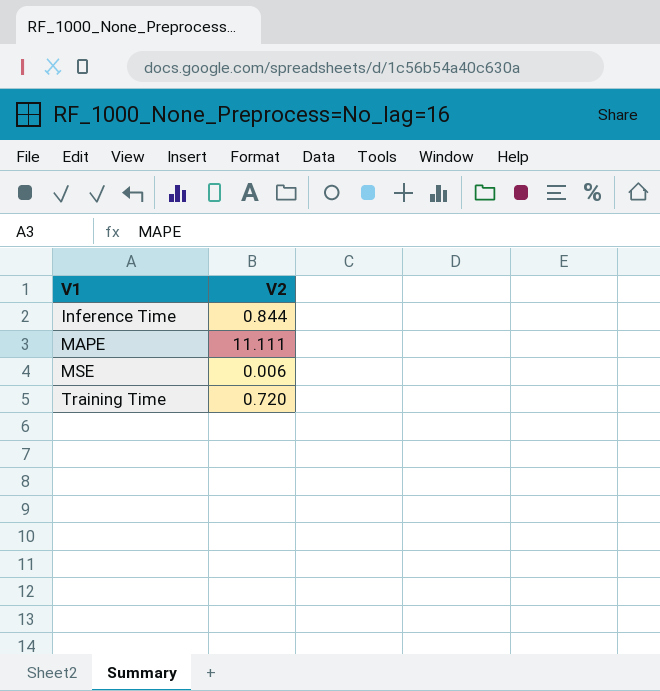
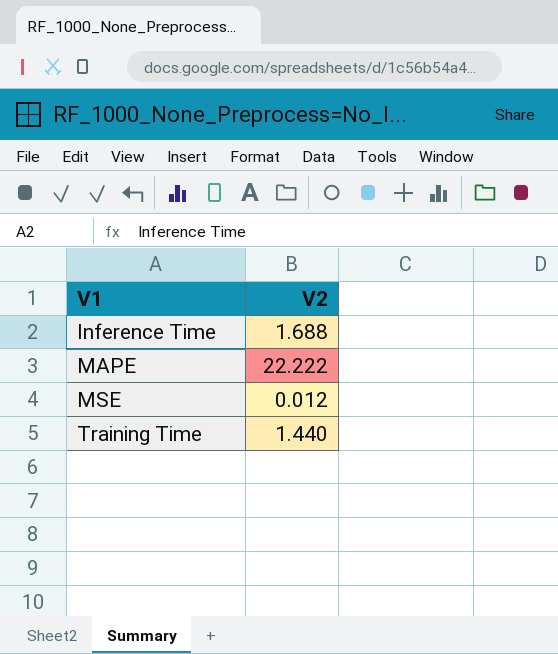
Inference Time | V2: 0.844 -> 1.688
MAPE | V2: 11.111 -> 22.222
MSE | V2: 0.006 -> 0.012
Training Time | V2: 0.720 -> 1.440

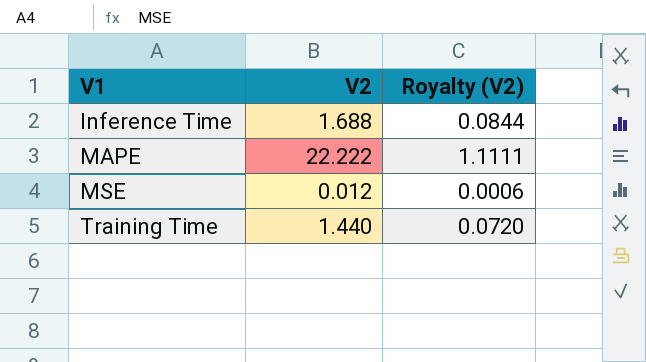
column Royalty (V2) | formula: none -> [V2] * 0.05

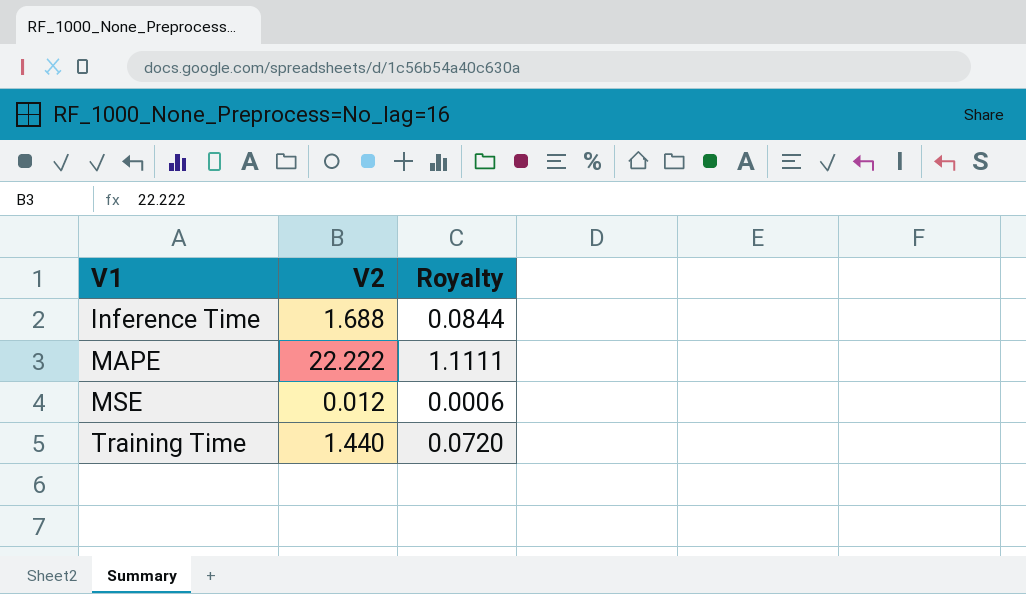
column name: Royalty (V2) -> Royalty

